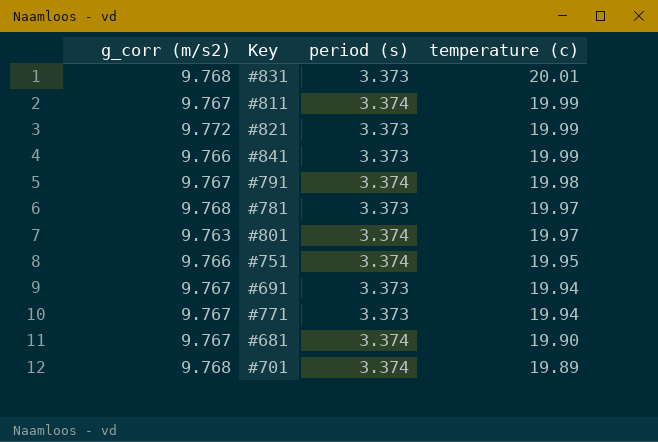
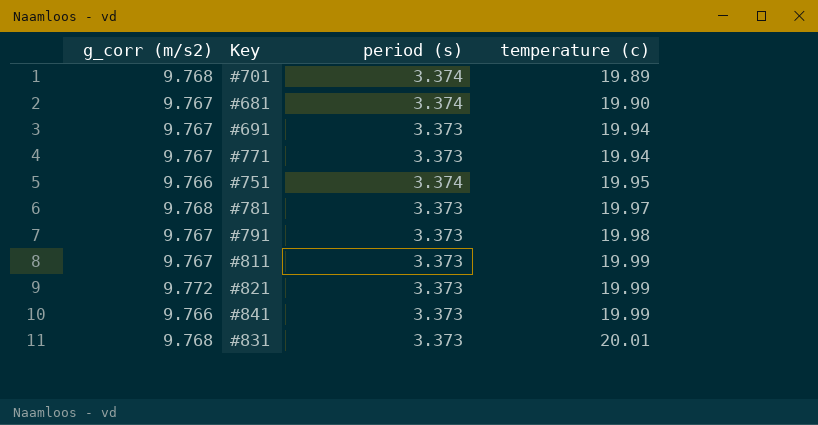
row order: temperature (c) descending -> temperature (c) ascending
row #801: 9.763 | 3.374 | 19.97 -> none
#791 | period (s): 3.374 -> 3.373
#811 | period (s): 3.374 -> 3.373

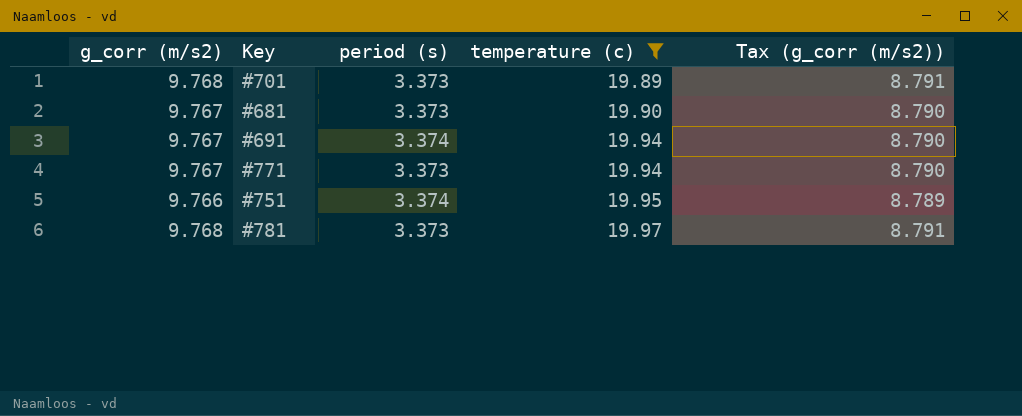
filter: none -> temperature (c) <= 19.97
column Tax (g_corr (m/s2)) | formula: none -> [g_corr (m/s2)] * 0.9
#701 | period (s): 3.374 -> 3.373
#681 | period (s): 3.374 -> 3.373
#691 | period (s): 3.373 -> 3.374

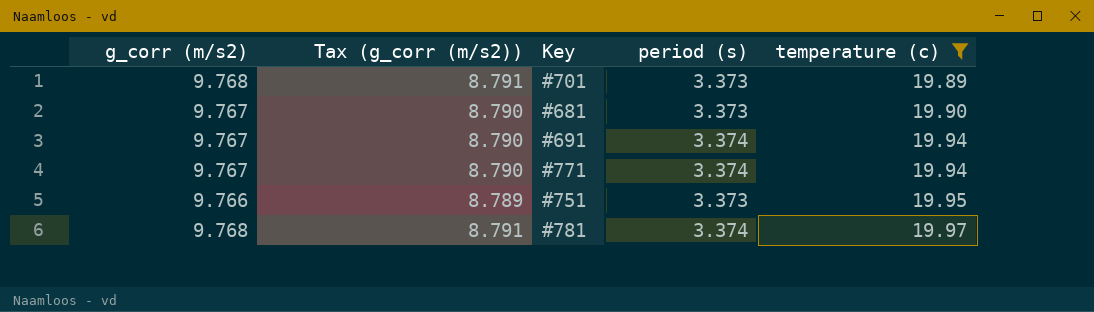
column Tax (g_corr (m/s2)) | position: 5 -> 2
#771 | period (s): 3.373 -> 3.374
#751 | period (s): 3.374 -> 3.373
#781 | period (s): 3.373 -> 3.374

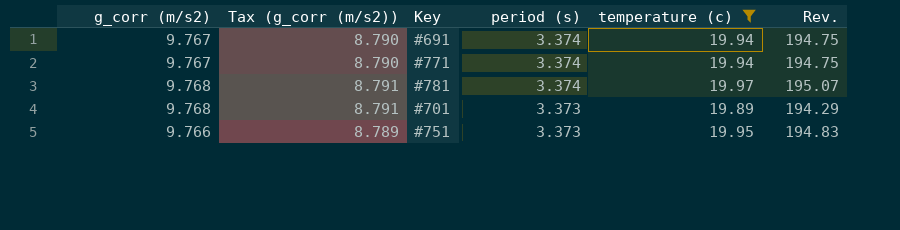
row order: temperature (c) ascending -> period (s) descending
column Rev. | formula: none -> [g_corr (m/s2)] * [temperature (c)]
row #681: 9.767 | 8.790 | 3.373 | 19.90 -> none

